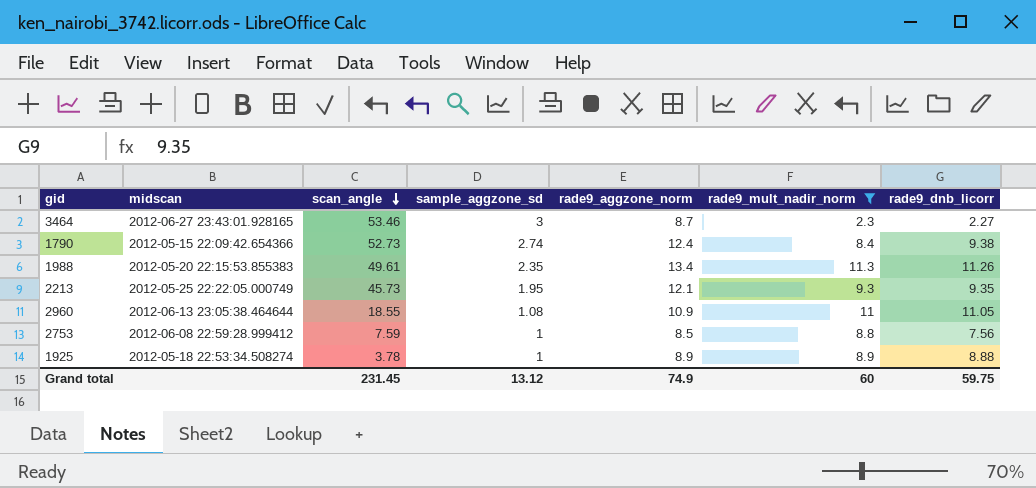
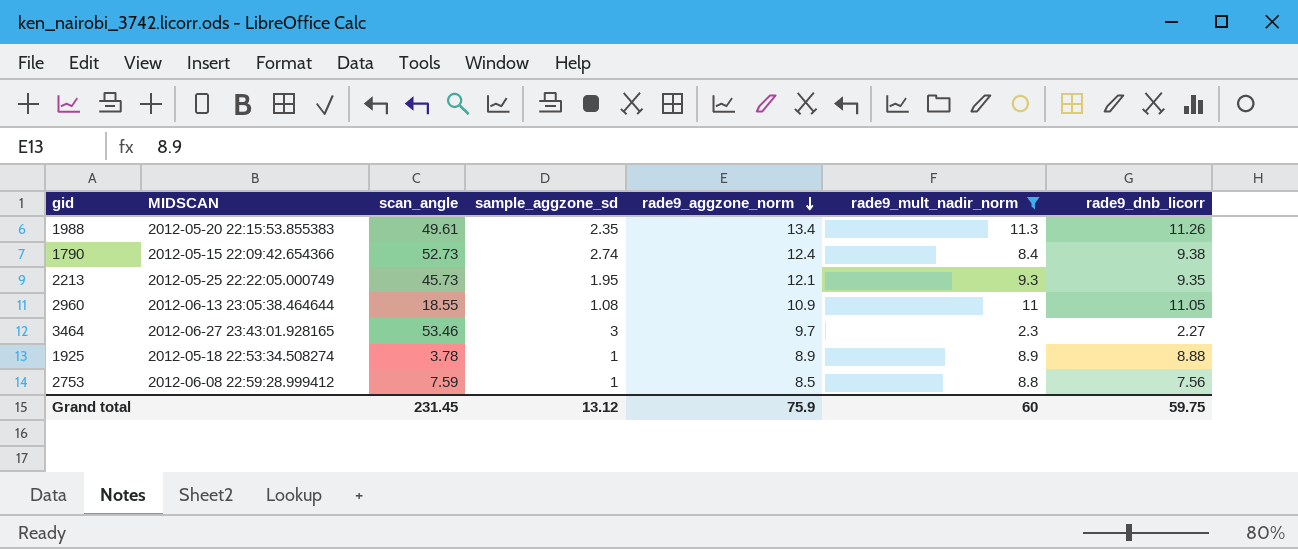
row order: scan_angle descending -> rade9_aggzone_norm descending
column name: midscan -> MIDSCAN
3464 | rade9_aggzone_norm: 8.7 -> 9.7
Grand total | rade9_aggzone_norm: 74.9 -> 75.9

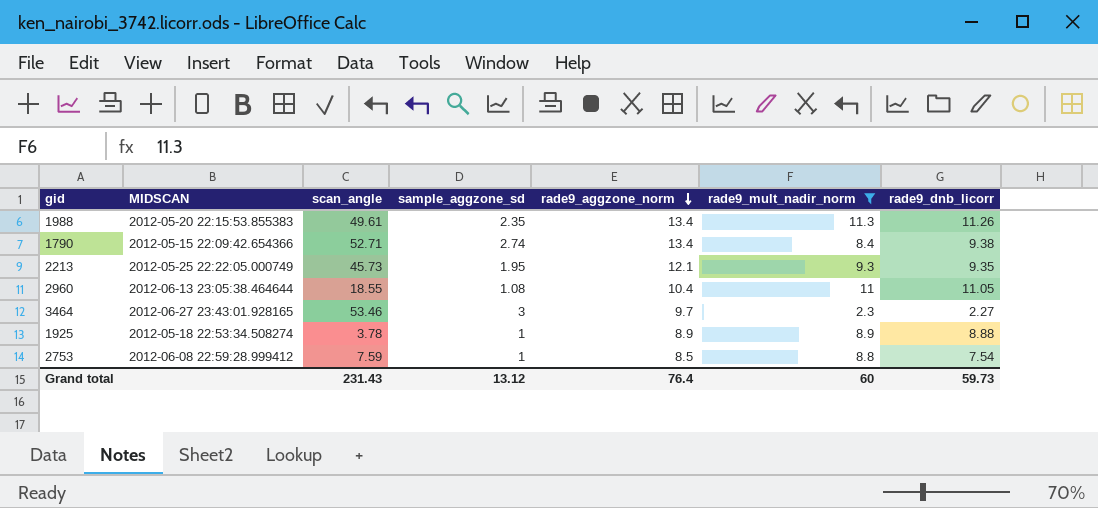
1790 | scan_angle: 52.73 -> 52.71
1790 | rade9_aggzone_norm: 12.4 -> 13.4
2960 | rade9_aggzone_norm: 10.9 -> 10.4
2753 | rade9_dnb_licorr: 7.56 -> 7.54
Grand total | scan_angle: 231.45 -> 231.43
Grand total | rade9_aggzone_norm: 75.9 -> 76.4
Grand total | rade9_dnb_licorr: 59.75 -> 59.73

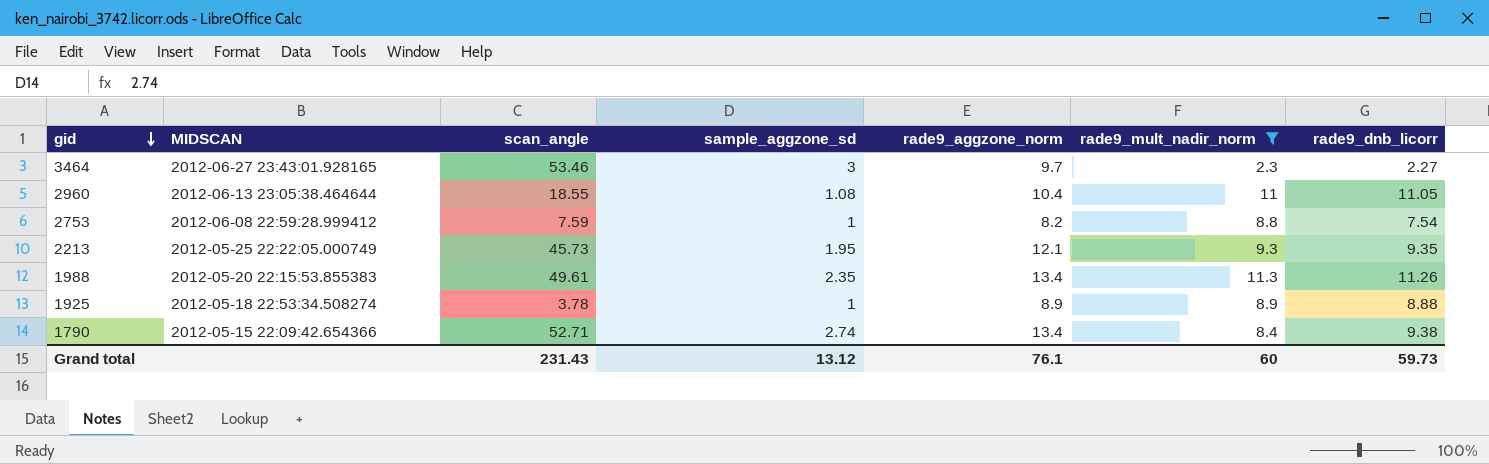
row order: rade9_aggzone_norm descending -> gid descending
2753 | rade9_aggzone_norm: 8.5 -> 8.2
Grand total | rade9_aggzone_norm: 76.4 -> 76.1

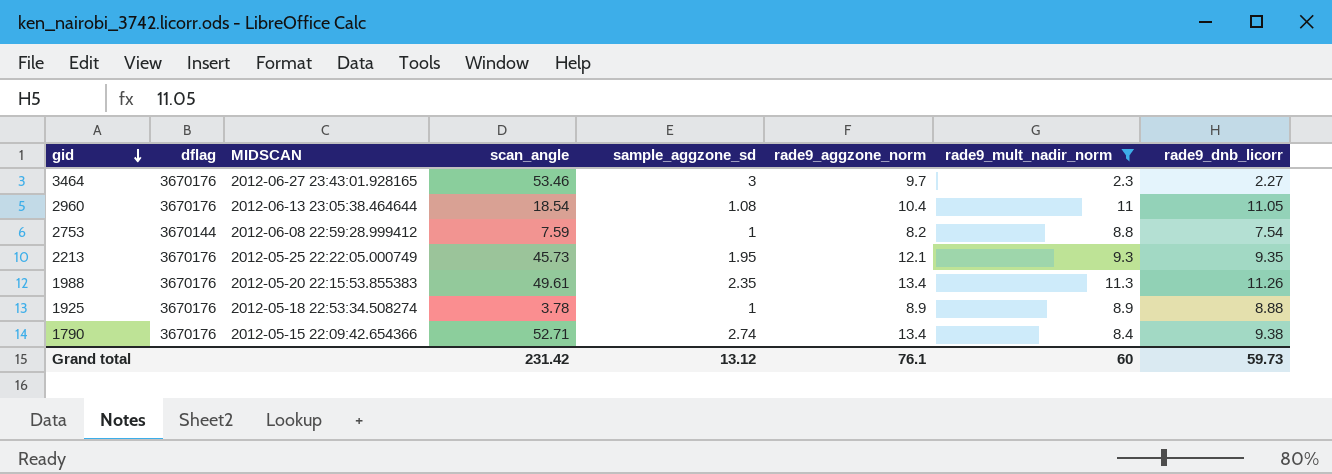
column dflag | position: none -> 2
2960 | scan_angle: 18.55 -> 18.54
Grand total | scan_angle: 231.43 -> 231.42

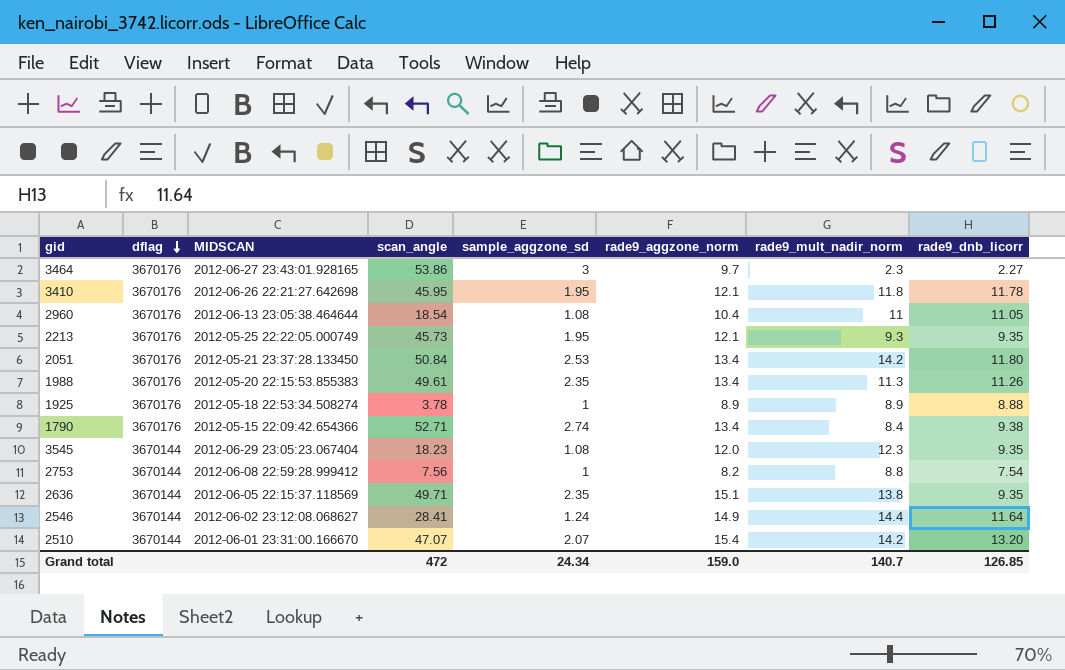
filter: rade9_mult_nadir_norm <= 11.3 -> none
row order: gid descending -> dflag descending
3464 | scan_angle: 53.46 -> 53.86
2753 | scan_angle: 7.59 -> 7.56
Grand total | scan_angle: 231.42 -> 472
Grand total | sample_aggzone_sd: 13.12 -> 24.34
Grand total | rade9_aggzone_norm: 76.1 -> 159.0
Grand total | rade9_mult_nadir_norm: 60 -> 140.7
Grand total | rade9_dnb_licorr: 59.73 -> 126.85

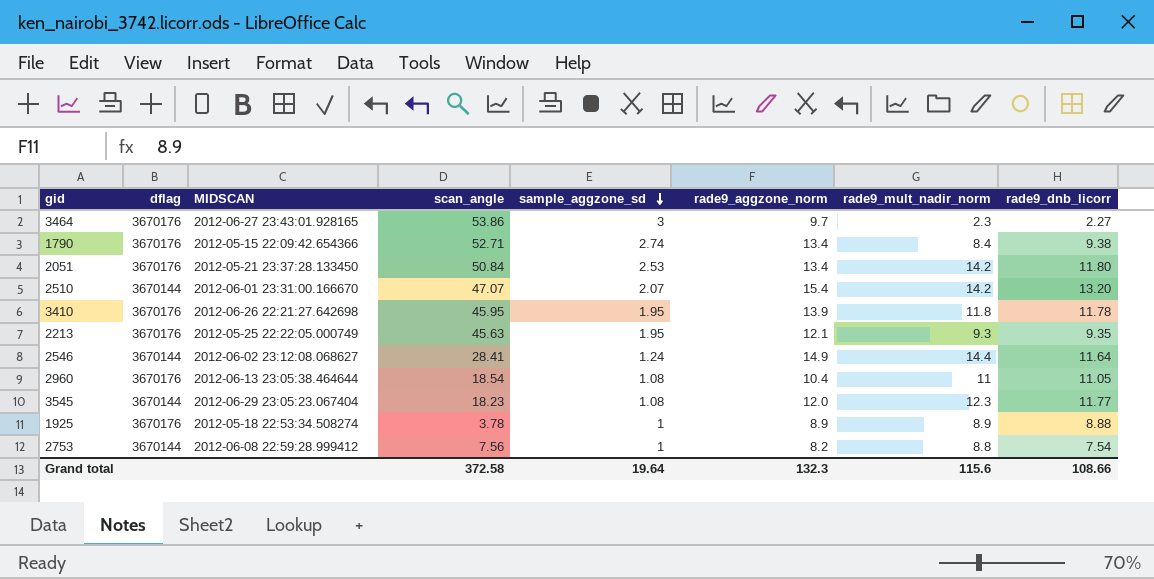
row order: dflag descending -> sample_aggzone_sd descending
row 1988: 3670176 | 2012-05-20 22:15:53.855383 | 49.61 | 2.35 | 13.4 | 11.3 | 11.26 -> none
row 2636: 3670144 | 2012-06-05 22:15:37.118569 | 49.71 | 2.35 | 15.1 | 13.8 | 9.35 -> none
3410 | rade9_aggzone_norm: 12.1 -> 13.9
2213 | scan_angle: 45.73 -> 45.63
3545 | rade9_dnb_licorr: 9.35 -> 11.77
Grand total | scan_angle: 472 -> 372.58
Grand total | sample_aggzone_sd: 24.34 -> 19.64
Grand total | rade9_aggzone_norm: 159.0 -> 132.3
Grand total | rade9_mult_nadir_norm: 140.7 -> 115.6
Grand total | rade9_dnb_licorr: 126.85 -> 108.66

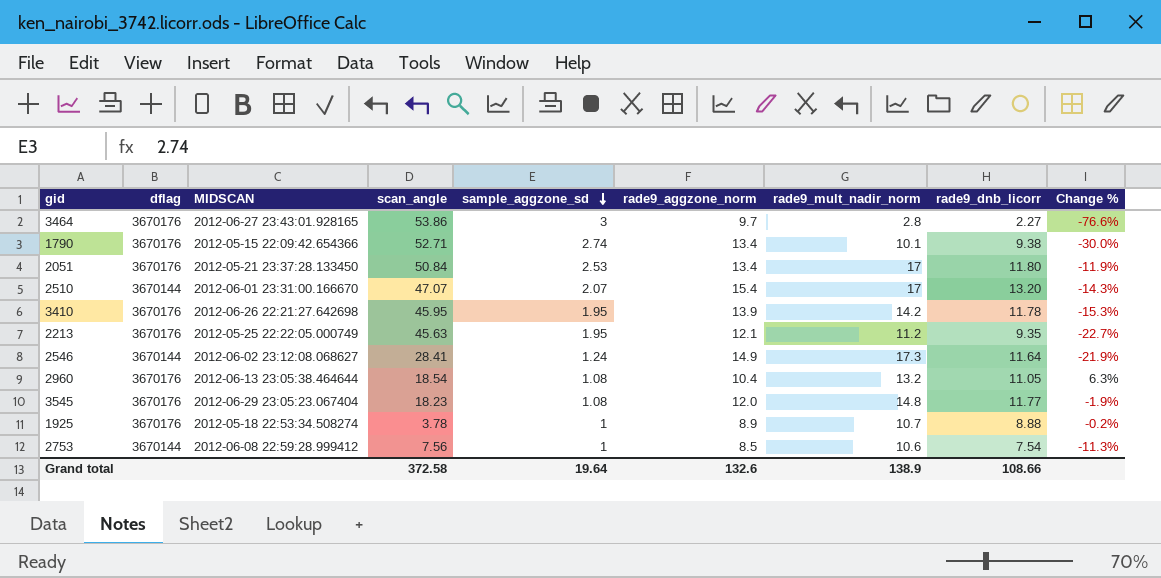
column Change % | formula: none -> ([rade9_dnb_licorr] - [rade9_aggzone_norm]) / [rade9_aggzone_norm]
3464 | rade9_mult_nadir_norm: 2.3 -> 2.8
1790 | rade9_mult_nadir_norm: 8.4 -> 10.1
2051 | rade9_mult_nadir_norm: 14.2 -> 17
2510 | rade9_mult_nadir_norm: 14.2 -> 17
3410 | rade9_mult_nadir_norm: 11.8 -> 14.2
2213 | rade9_mult_nadir_norm: 9.3 -> 11.2
2546 | rade9_mult_nadir_norm: 14.4 -> 17.3
2960 | rade9_mult_nadir_norm: 11 -> 13.2
3545 | dflag: 3670144 -> 3670176
3545 | rade9_mult_nadir_norm: 12.3 -> 14.8
1925 | rade9_mult_nadir_norm: 8.9 -> 10.7
2753 | rade9_aggzone_norm: 8.2 -> 8.5
2753 | rade9_mult_nadir_norm: 8.8 -> 10.6
Grand total | rade9_aggzone_norm: 132.3 -> 132.6
Grand total | rade9_mult_nadir_norm: 115.6 -> 138.9

